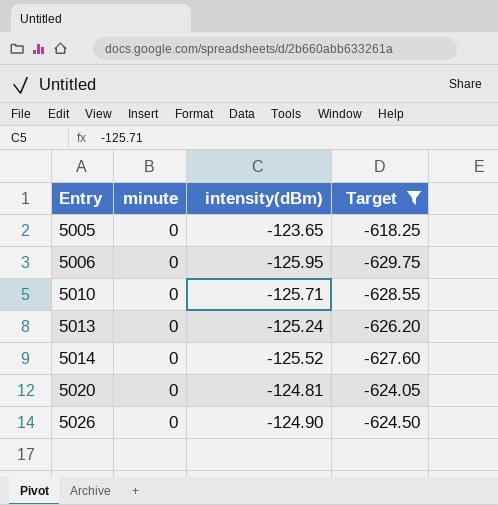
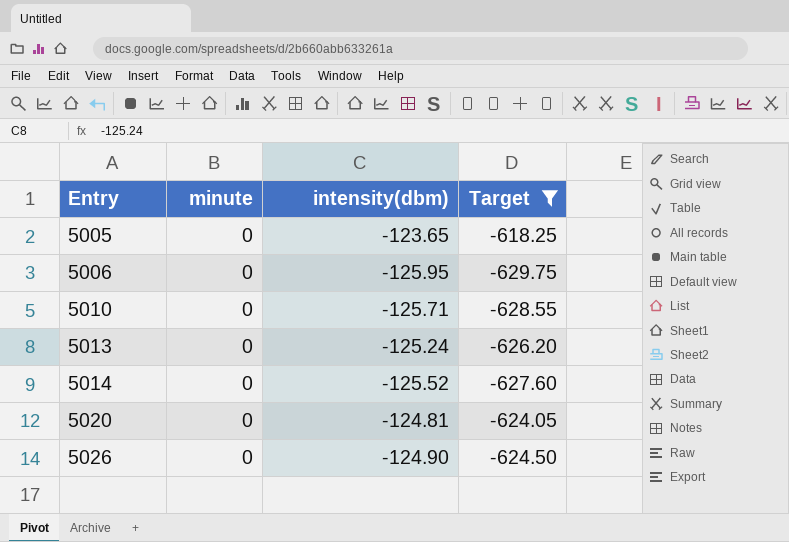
column name: intensity(dBm) -> intensity(dbm)

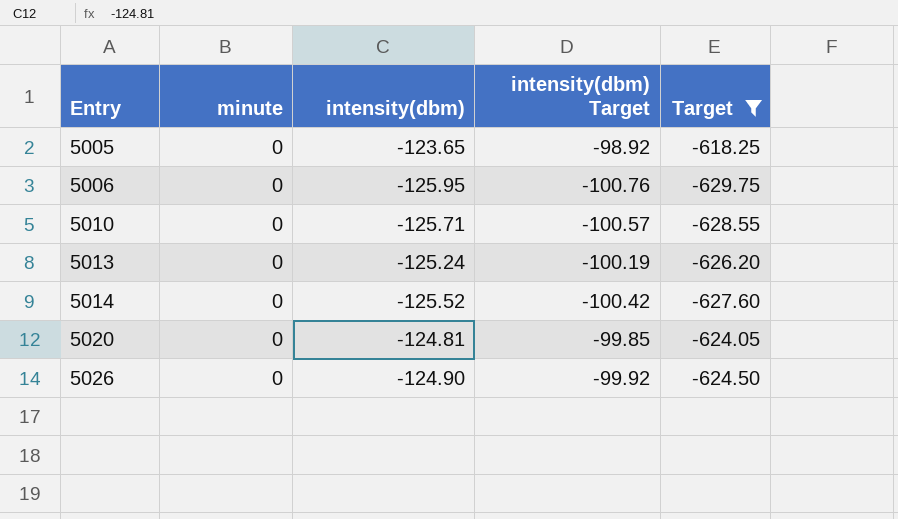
column intensity(dbm) Target | formula: none -> [intensity(dbm)] * 0.8

